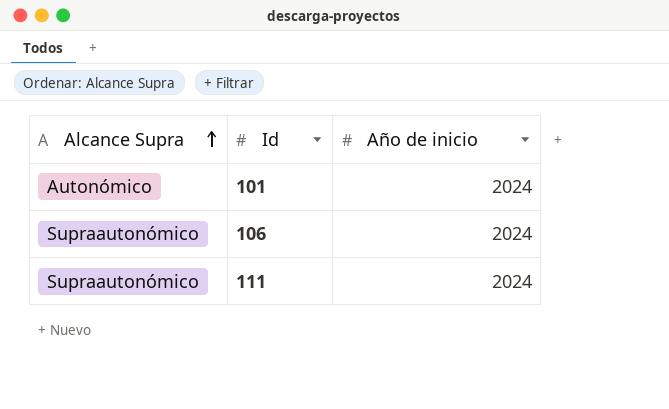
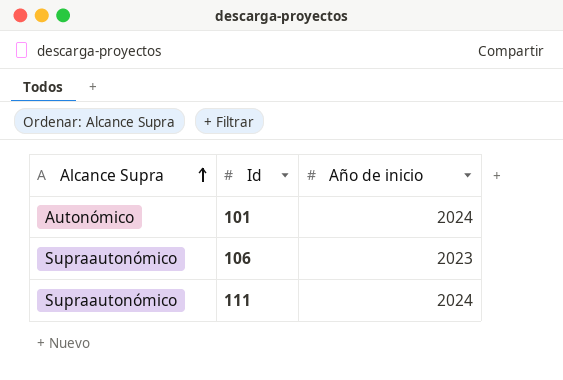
106 | Año de inicio: 2024 -> 2023

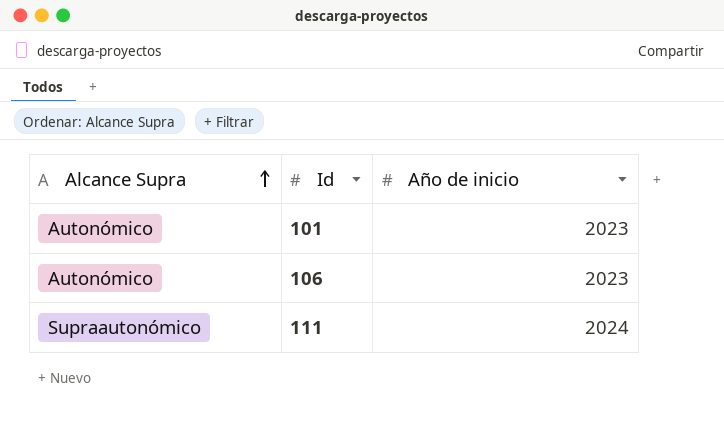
101 | Año de inicio: 2024 -> 2023
106 | Alcance Supra: Supraautonómico -> Autonómico

